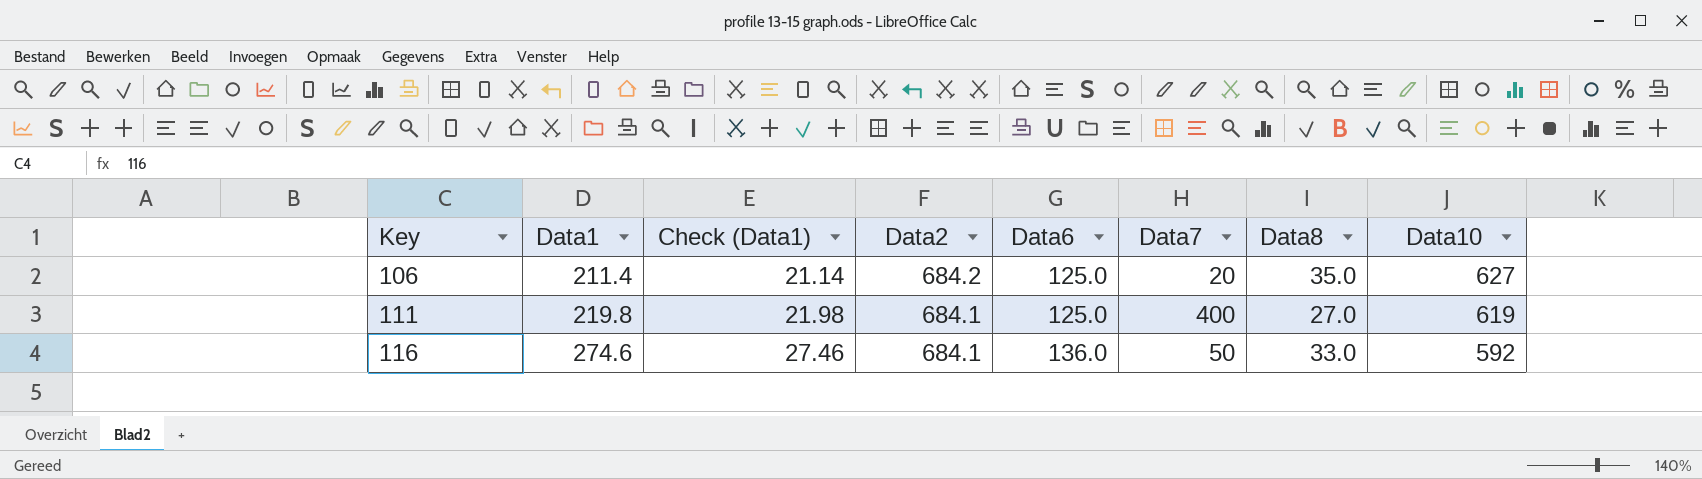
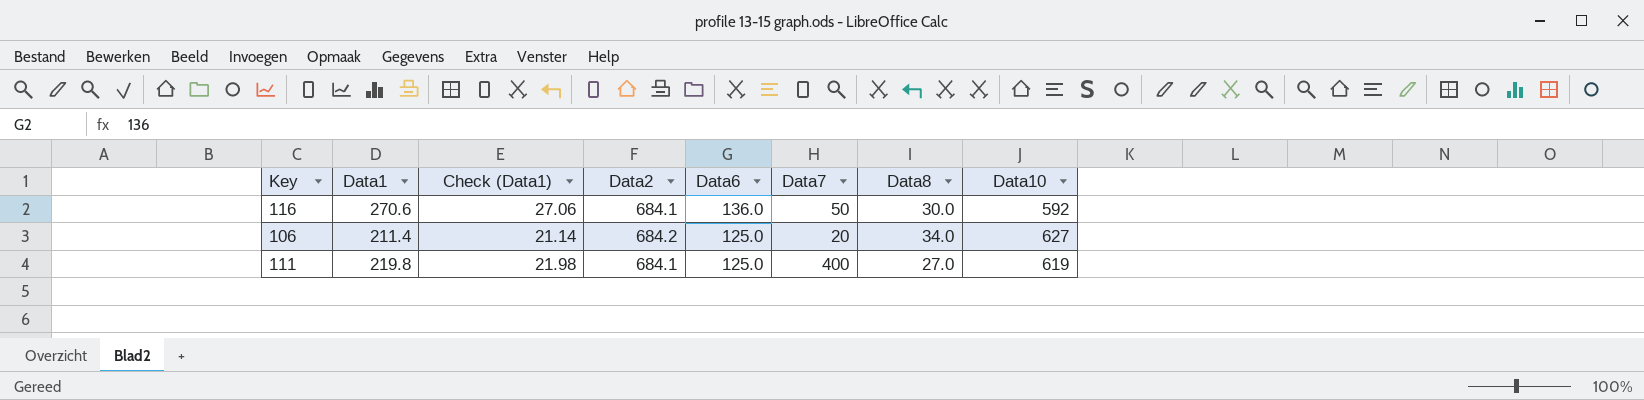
row order: Key ascending -> Data6 descending
116 | Data1: 274.6 -> 270.6
116 | Check (Data1): 27.46 -> 27.06
116 | Data8: 33.0 -> 30.0
106 | Data8: 35.0 -> 34.0

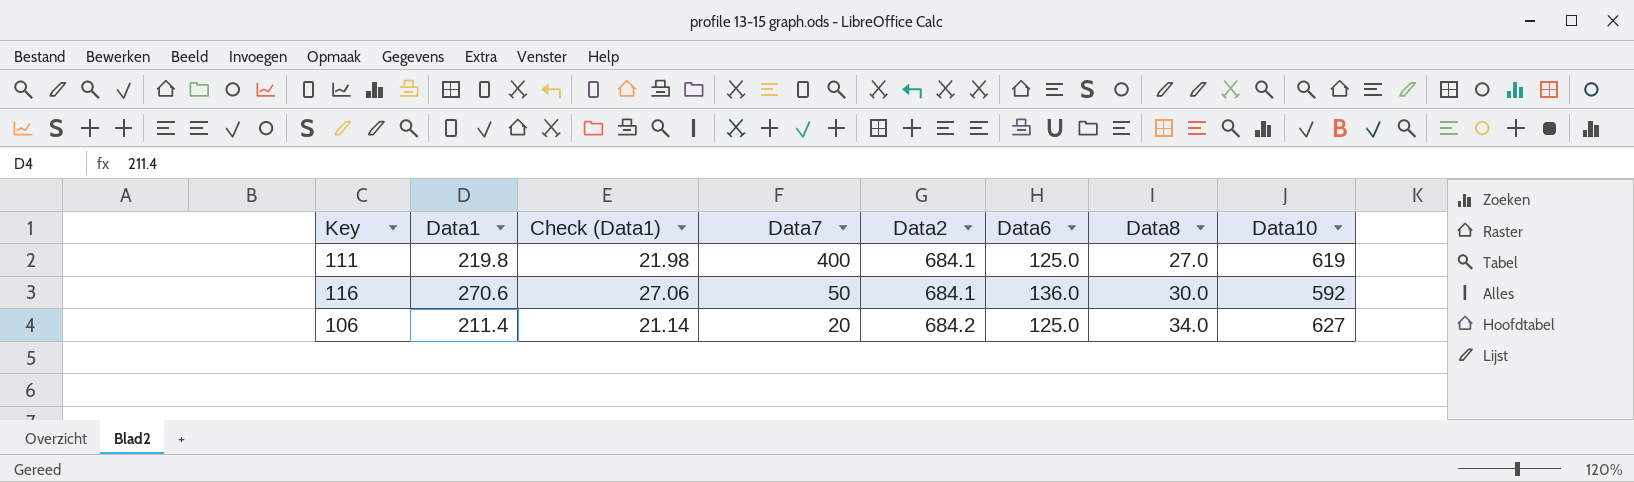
row order: Data6 descending -> Data7 descending
column Data7 | position: 6 -> 4

